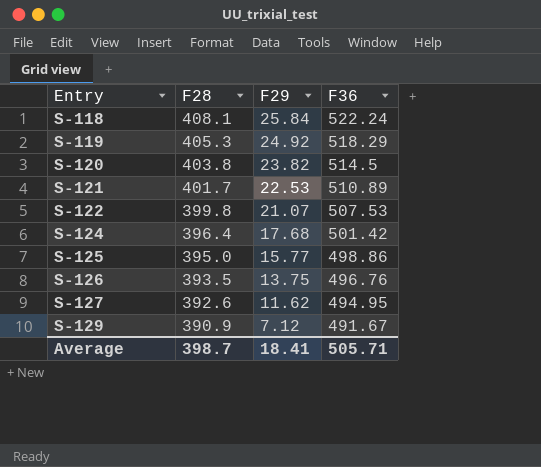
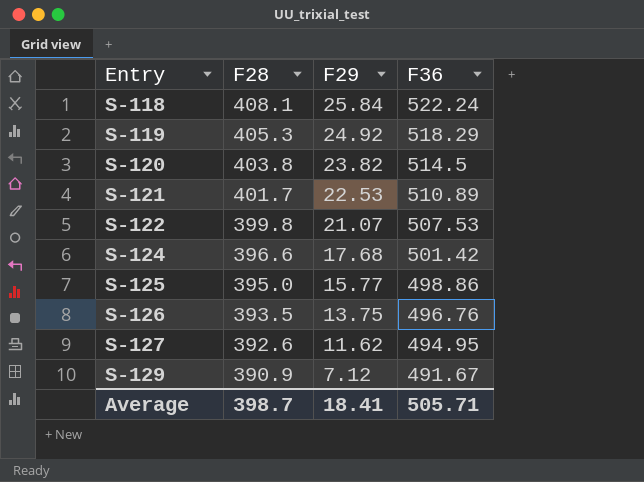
S-124 | F28: 396.4 -> 396.6

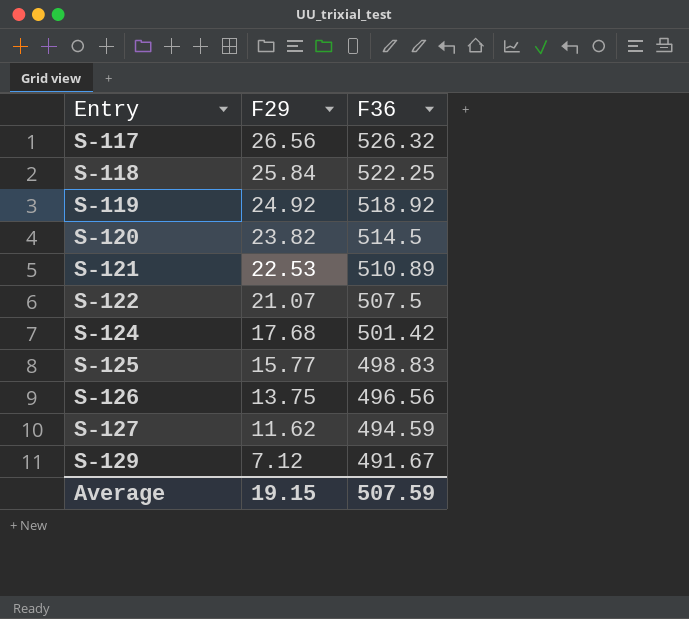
column F28 | position: 2 -> none
row S-117: none -> 26.56 | 526.32
S-118 | F36: 522.24 -> 522.25
S-119 | F36: 518.29 -> 518.92
S-122 | F36: 507.53 -> 507.5
S-125 | F36: 498.86 -> 498.83
S-126 | F36: 496.76 -> 496.56
S-127 | F36: 494.95 -> 494.59
Average | F29: 18.41 -> 19.15
Average | F36: 505.71 -> 507.59

